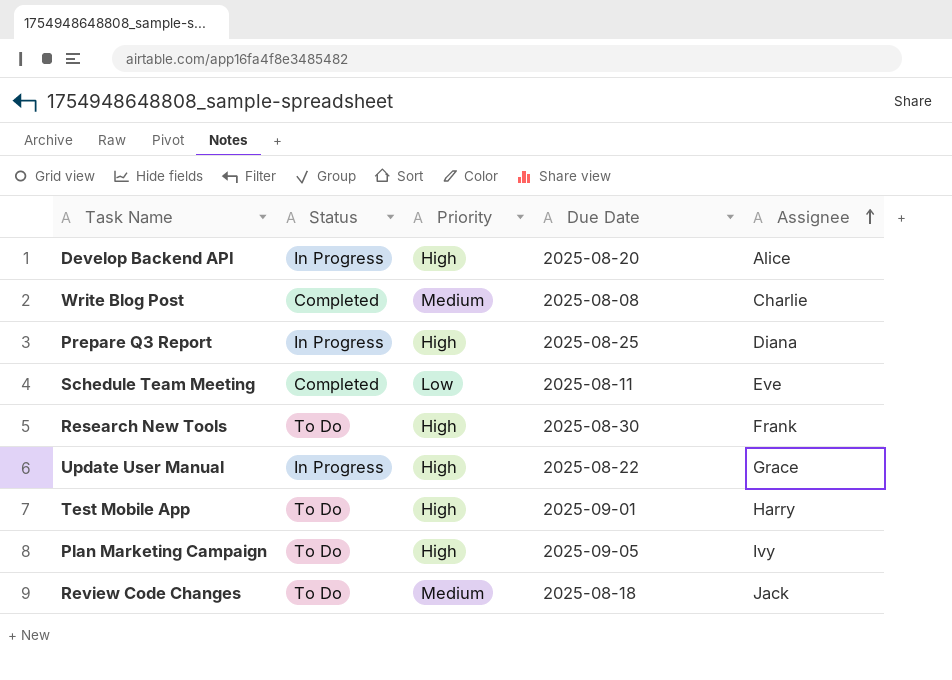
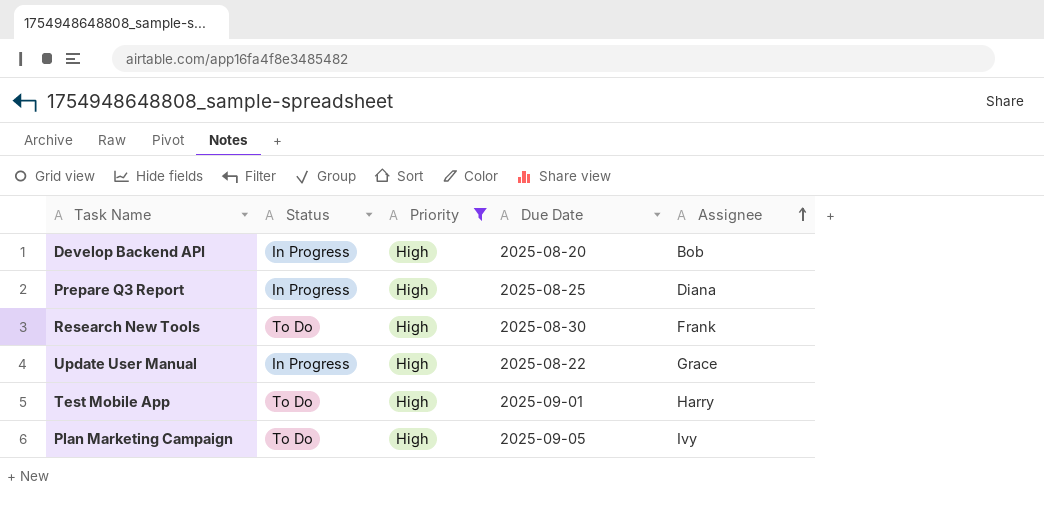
filter: none -> Priority = High
Develop Backend API | Assignee: Alice -> Bob

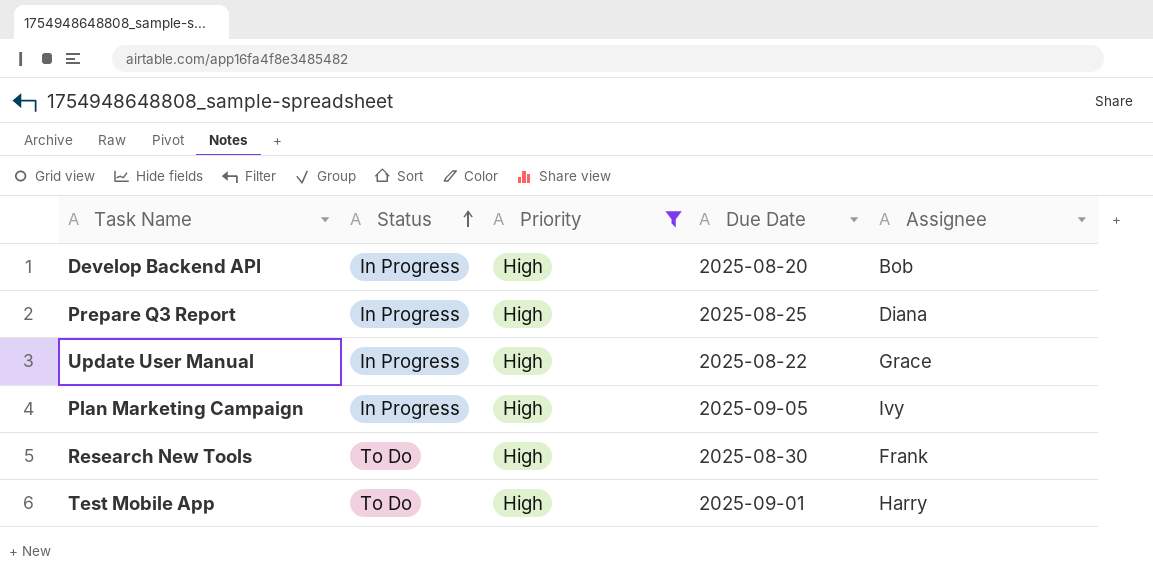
row order: Assignee ascending -> Status ascending
Plan Marketing Campaign | Status: To Do -> In Progress

